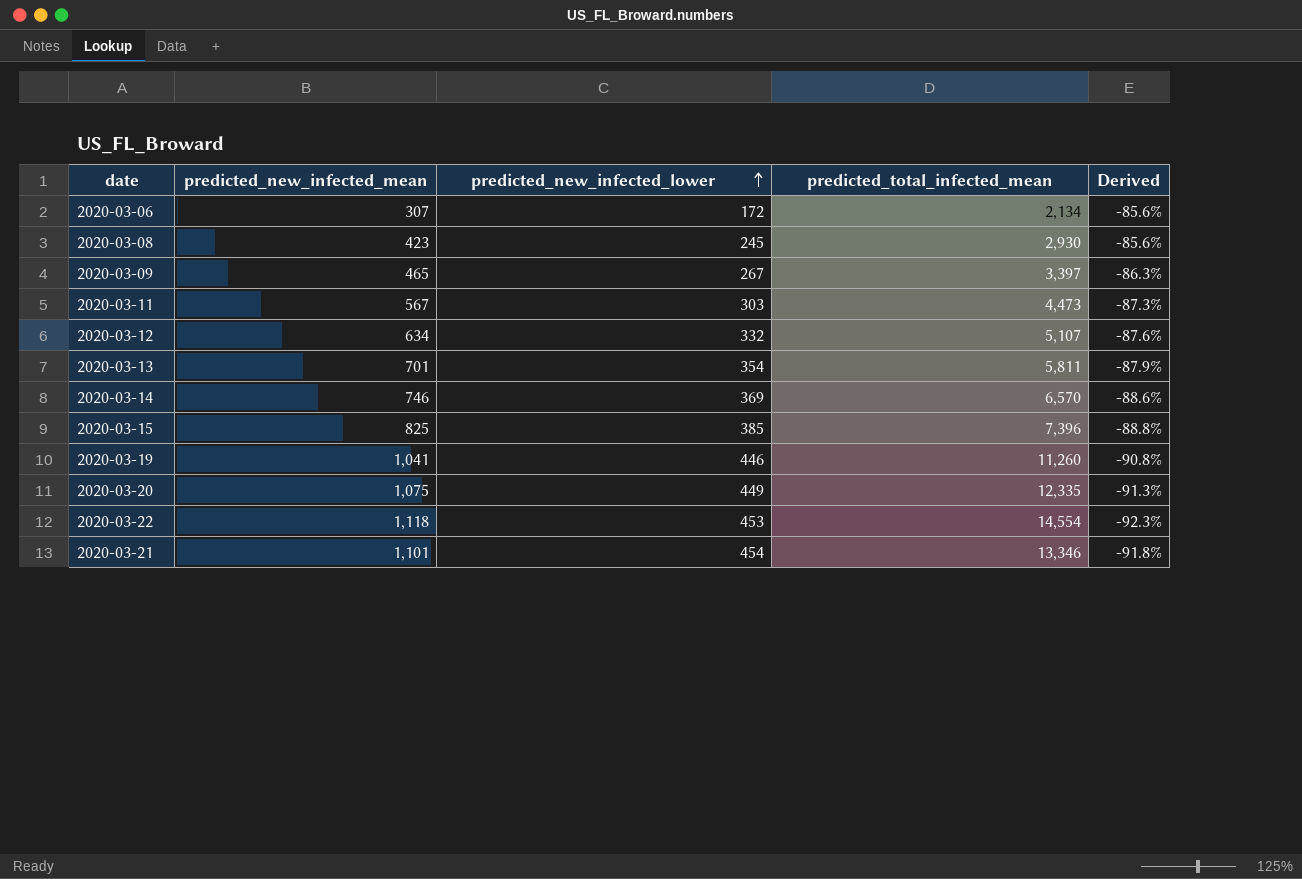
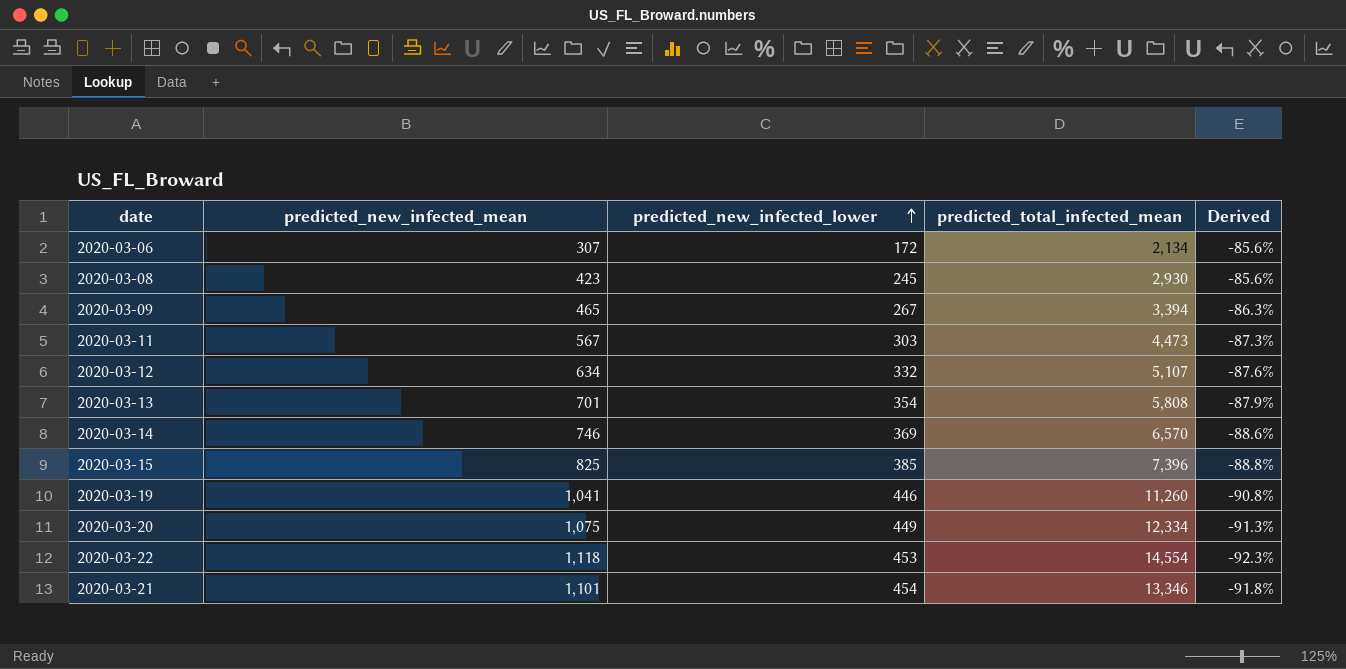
2020-03-09 | predicted_total_infected_mean: 3,397 -> 3,394
2020-03-13 | predicted_total_infected_mean: 5,811 -> 5,808
2020-03-20 | predicted_total_infected_mean: 12,335 -> 12,334

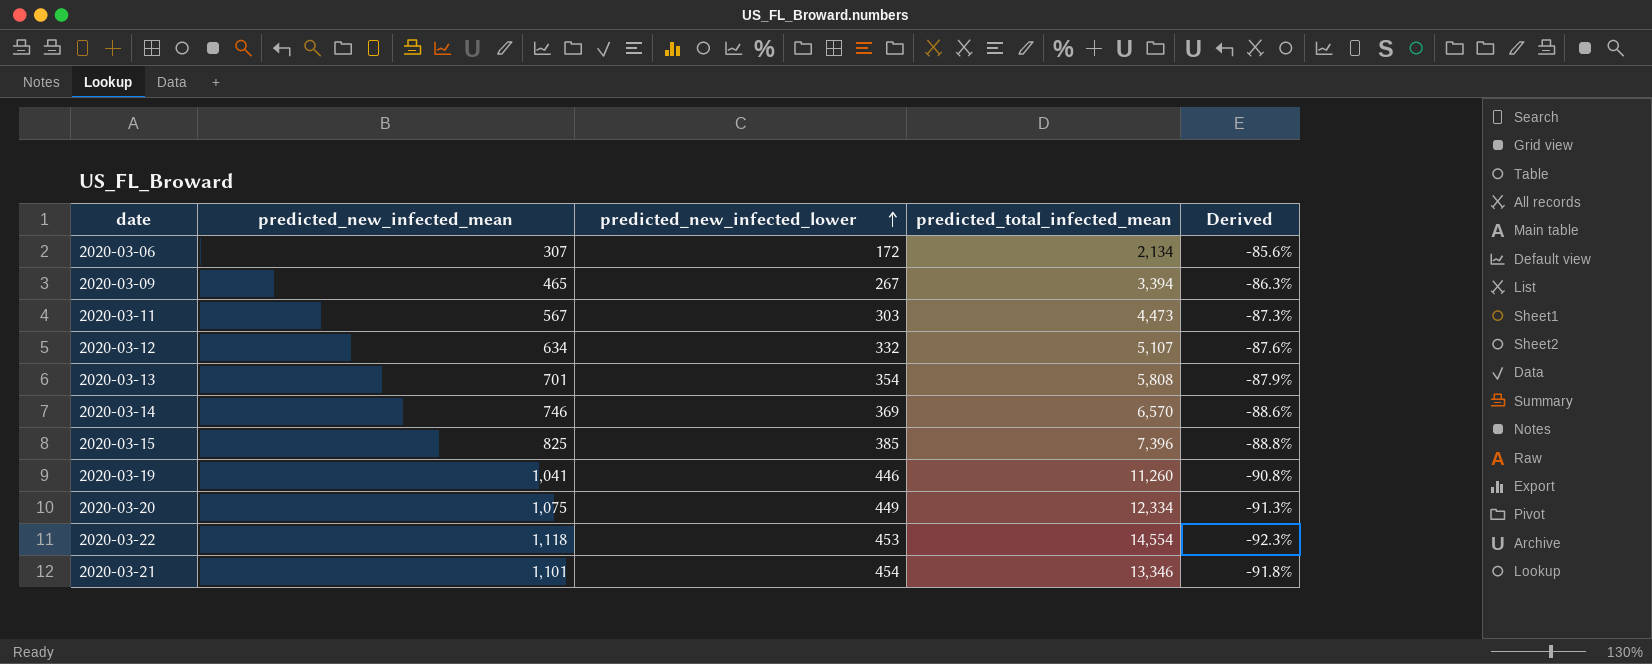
row 2020-03-08: 423 | 245 | 2,930 | -85.6% -> none

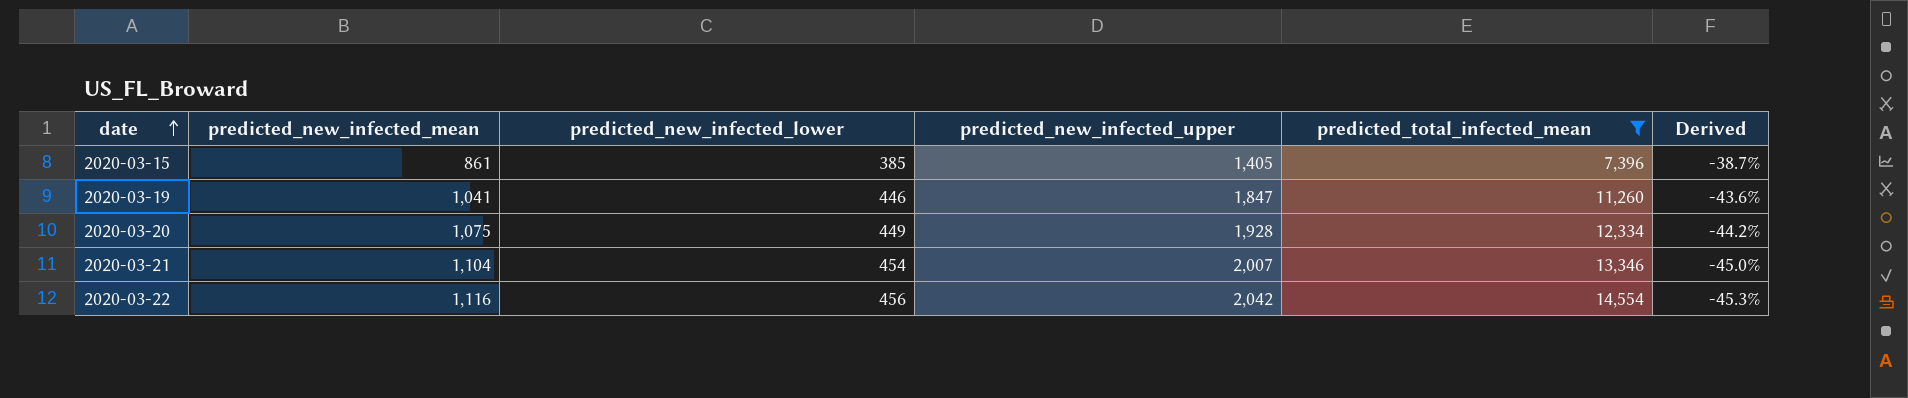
filter: none -> predicted_total_infected_mean >= 7,396
row order: predicted_new_infected_lower ascending -> date ascending
column predicted_new_infected_upper | position: none -> 4
column Derived | formula: ([predicted_new_infected_mean] - [predicted_total_infected_mean]) / [predicted_total_infected_mean] -> ([predicted_new_infected_mean] - [predicted_new_infected_upper]) / [predicted_new_infected_upper]
2020-03-15 | predicted_new_infected_mean: 825 -> 861
2020-03-21 | predicted_new_infected_mean: 1,101 -> 1,104
2020-03-22 | predicted_new_infected_mean: 1,118 -> 1,116
2020-03-22 | predicted_new_infected_lower: 453 -> 456

